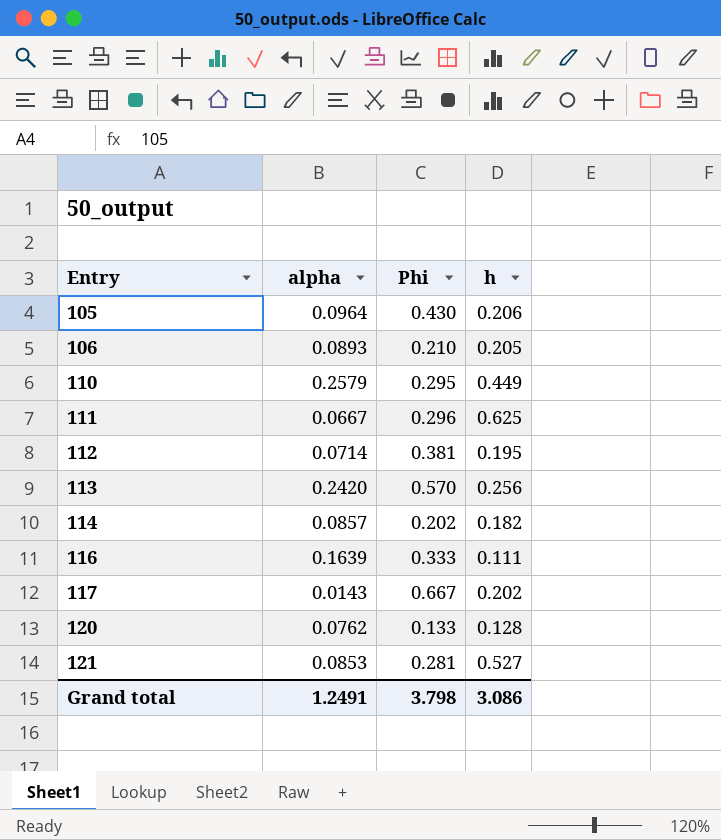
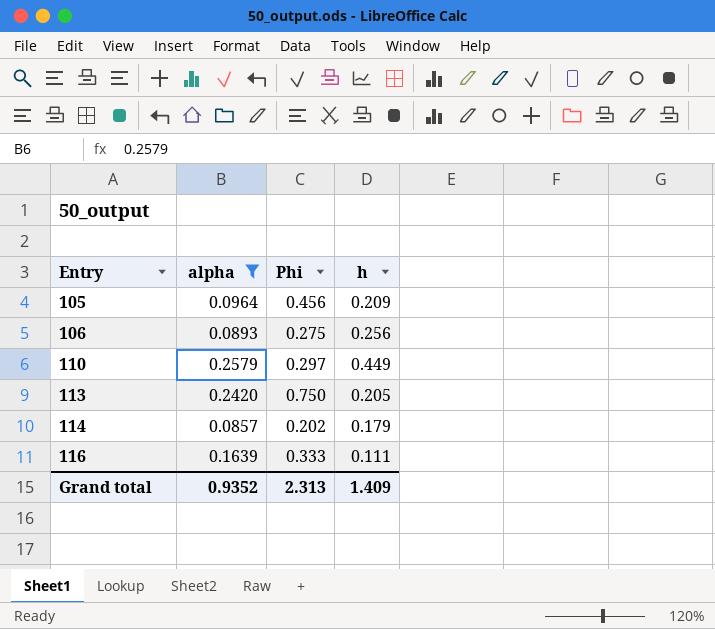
filter: none -> alpha >= 0.0857
105 | Phi: 0.430 -> 0.456
105 | h: 0.206 -> 0.209
106 | Phi: 0.210 -> 0.275
106 | h: 0.205 -> 0.256
110 | Phi: 0.295 -> 0.297
113 | Phi: 0.570 -> 0.750
113 | h: 0.256 -> 0.205
114 | h: 0.182 -> 0.179
Grand total | alpha: 1.2491 -> 0.9352
Grand total | Phi: 3.798 -> 2.313
Grand total | h: 3.086 -> 1.409

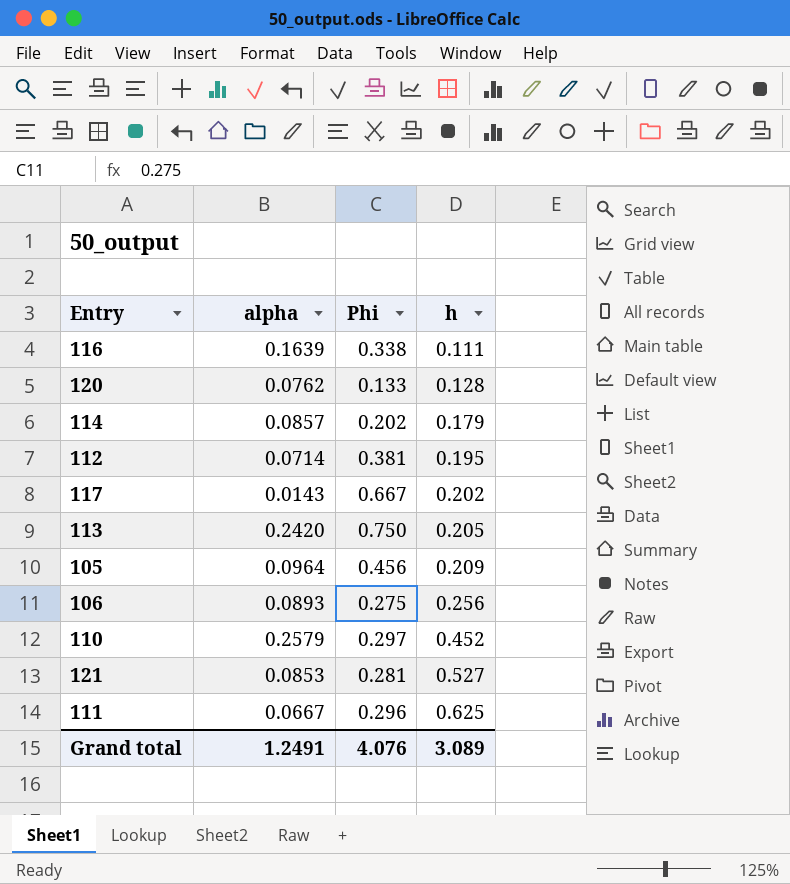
filter: alpha >= 0.0857 -> none
row order: Entry ascending -> h ascending
116 | Phi: 0.333 -> 0.338
110 | h: 0.449 -> 0.452
Grand total | alpha: 0.9352 -> 1.2491
Grand total | Phi: 2.313 -> 4.076
Grand total | h: 1.409 -> 3.089

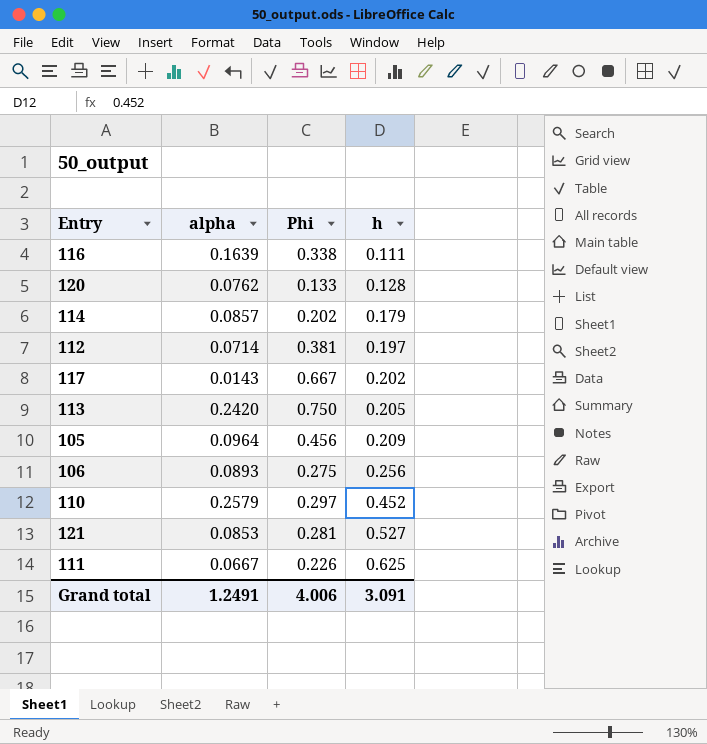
112 | h: 0.195 -> 0.197
111 | Phi: 0.296 -> 0.226
Grand total | Phi: 4.076 -> 4.006
Grand total | h: 3.089 -> 3.091

